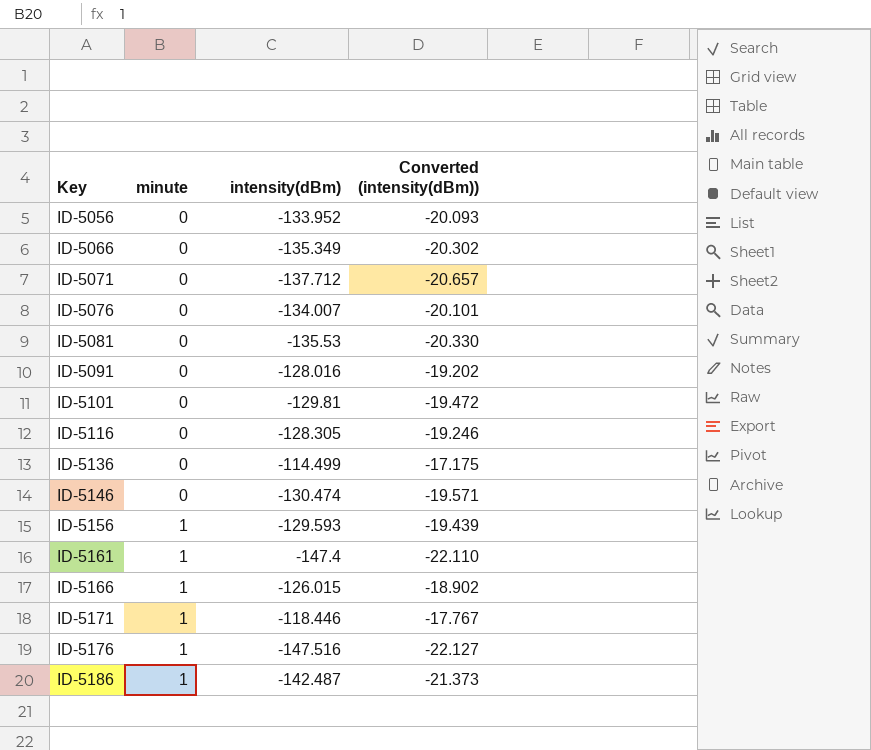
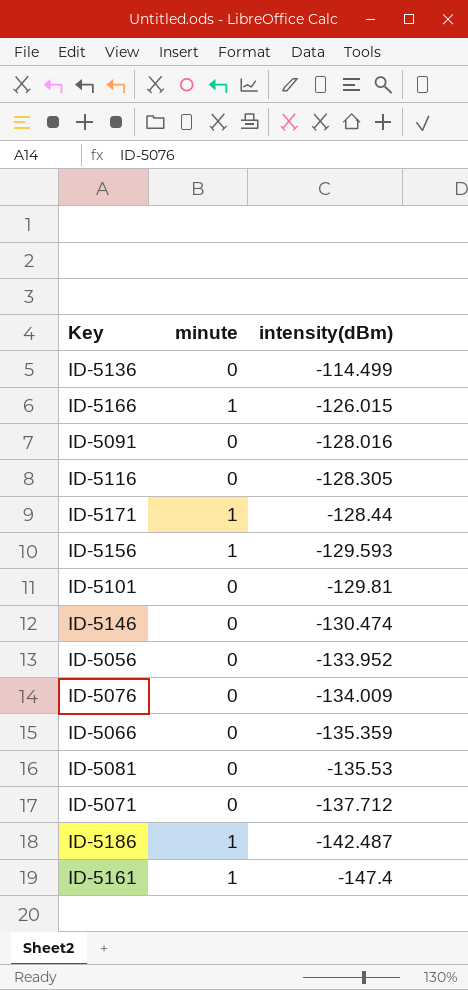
row order: Key ascending -> intensity(dBm) descending
column Converted (intensity(dBm)) | formula: [intensity(dBm)] * 0.15 -> none
row ID-5176: 1 | -147.516 | -22.127 -> none
ID-5171 | intensity(dBm): -118.446 -> -128.44
ID-5076 | intensity(dBm): -134.007 -> -134.009
ID-5066 | intensity(dBm): -135.349 -> -135.359

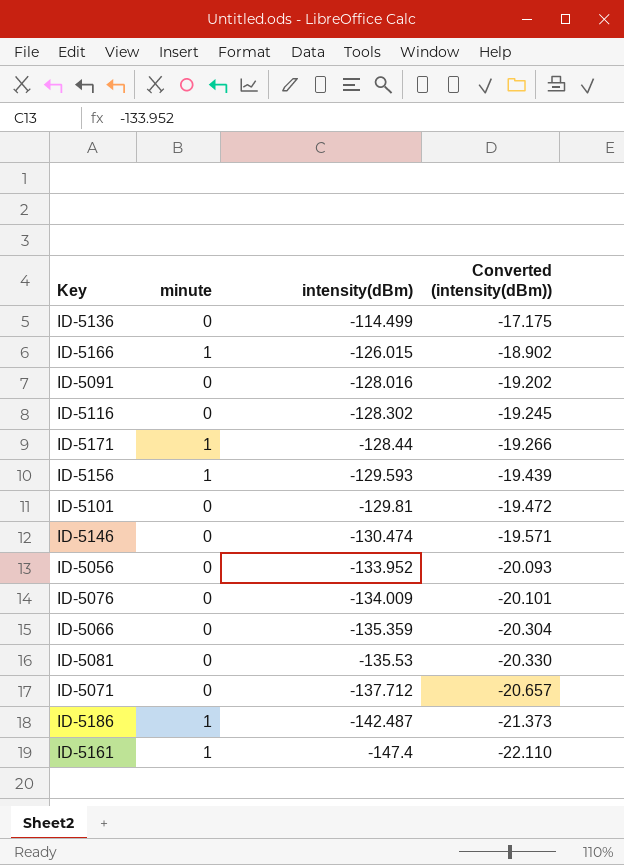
column Converted (intensity(dBm)) | formula: none -> [intensity(dBm)] * 0.15
ID-5116 | intensity(dBm): -128.305 -> -128.302

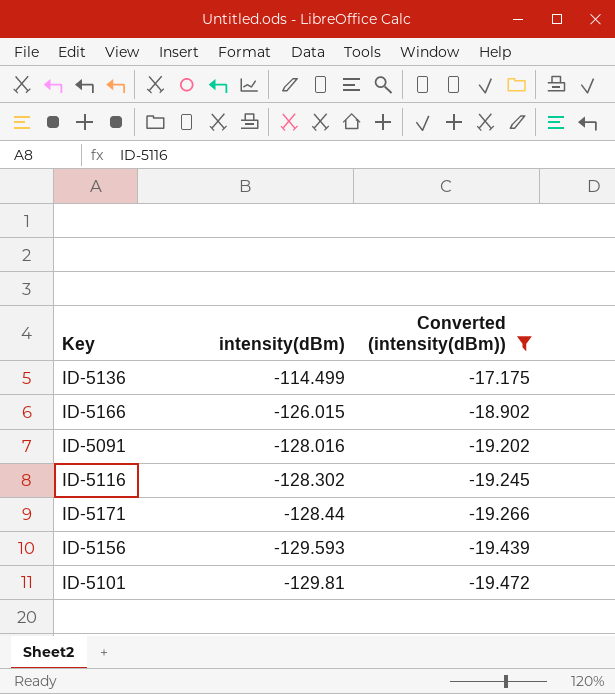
filter: none -> Converted (intensity(dBm)) >= -19.472
column minute | position: 2 -> none

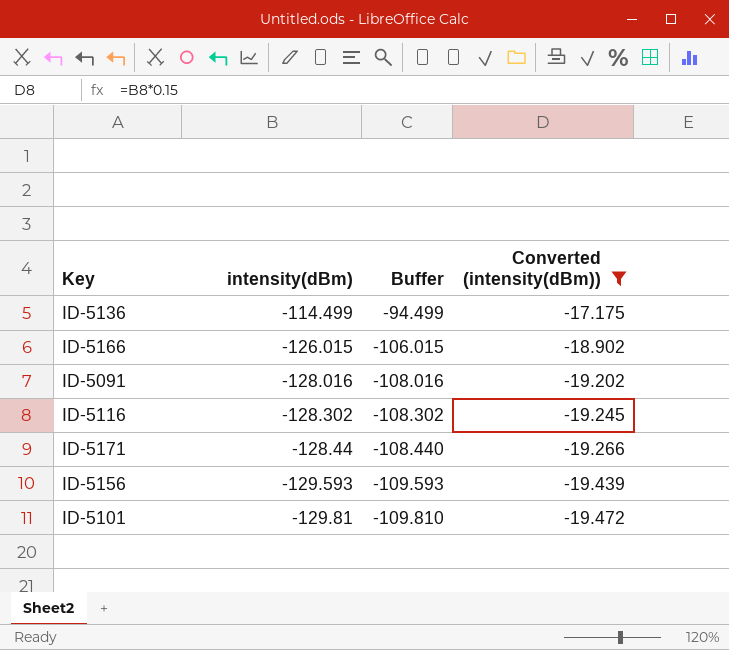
column Buffer | formula: none -> [intensity(dBm)] + 20

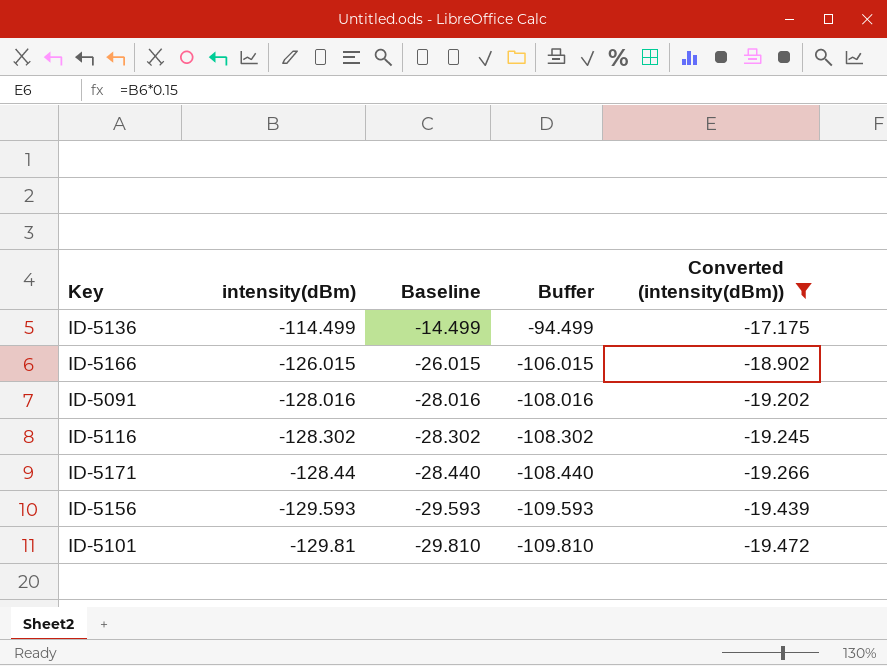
column Baseline | formula: none -> [intensity(dBm)] + 100

